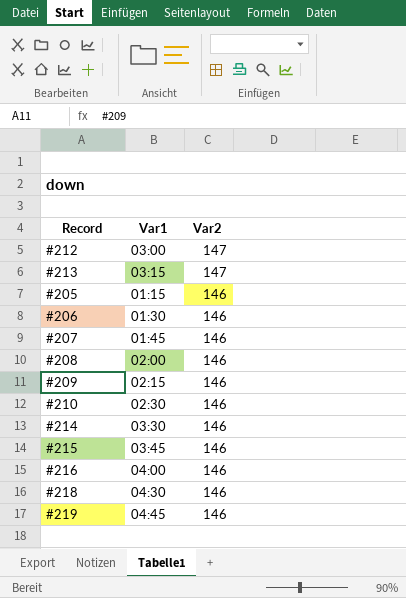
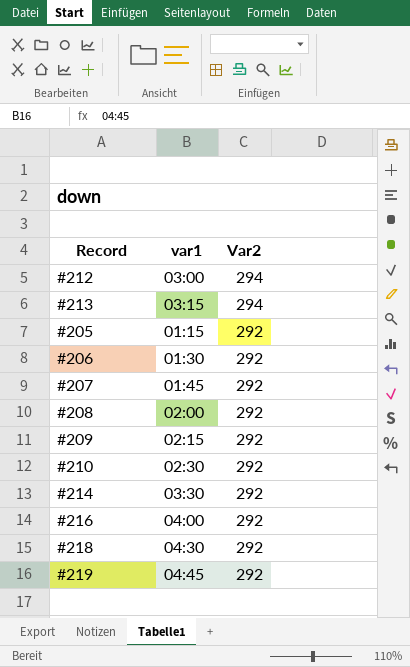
column name: Var1 -> var1
row #215: 03:45 | 146 -> none
#212 | Var2: 147 -> 294
#213 | Var2: 147 -> 294
#205 | Var2: 146 -> 292
#206 | Var2: 146 -> 292
#207 | Var2: 146 -> 292
#208 | Var2: 146 -> 292
#209 | Var2: 146 -> 292
#210 | Var2: 146 -> 292
#214 | Var2: 146 -> 292
#216 | Var2: 146 -> 292
#218 | Var2: 146 -> 292
#219 | Var2: 146 -> 292

